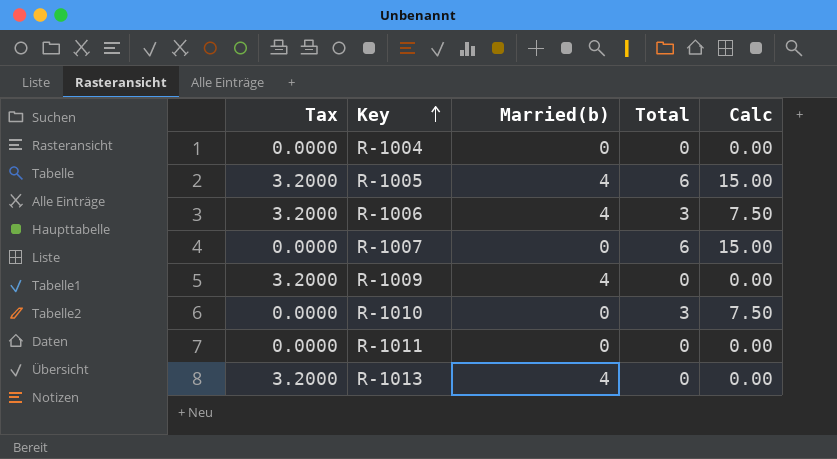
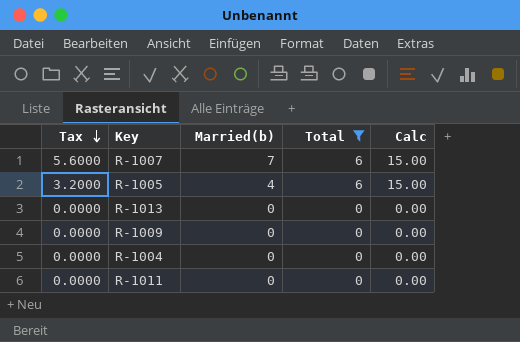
filter: none -> Total != 3
row order: Key ascending -> Tax descending
R-1007 | Tax: 0.0000 -> 5.6000
R-1007 | Married(b): 0 -> 7
R-1013 | Tax: 3.2000 -> 0.0000
R-1013 | Married(b): 4 -> 0
R-1009 | Tax: 3.2000 -> 0.0000
R-1009 | Married(b): 4 -> 0

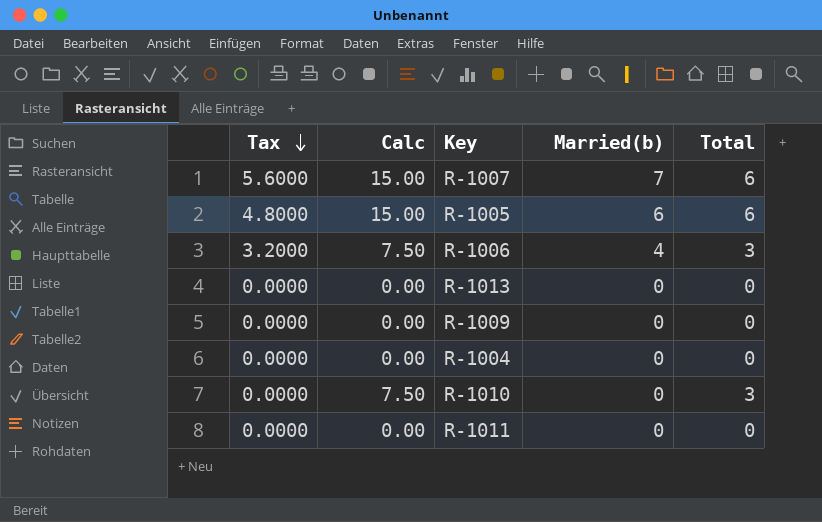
filter: Total != 3 -> none
column Calc | position: 5 -> 2
R-1005 | Tax: 3.2000 -> 4.8000
R-1005 | Married(b): 4 -> 6

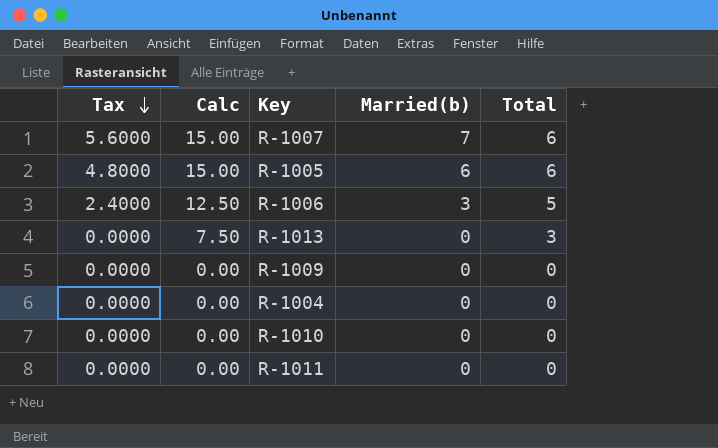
R-1006 | Tax: 3.2000 -> 2.4000
R-1006 | Calc: 7.50 -> 12.50
R-1006 | Married(b): 4 -> 3
R-1006 | Total: 3 -> 5
R-1013 | Calc: 0.00 -> 7.50
R-1013 | Total: 0 -> 3
R-1010 | Calc: 7.50 -> 0.00
R-1010 | Total: 3 -> 0

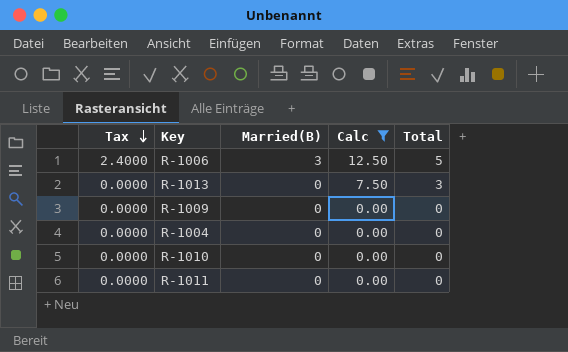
filter: none -> Calc != 15.00
column name: Married(b) -> Married(B)
column Calc | position: 2 -> 4

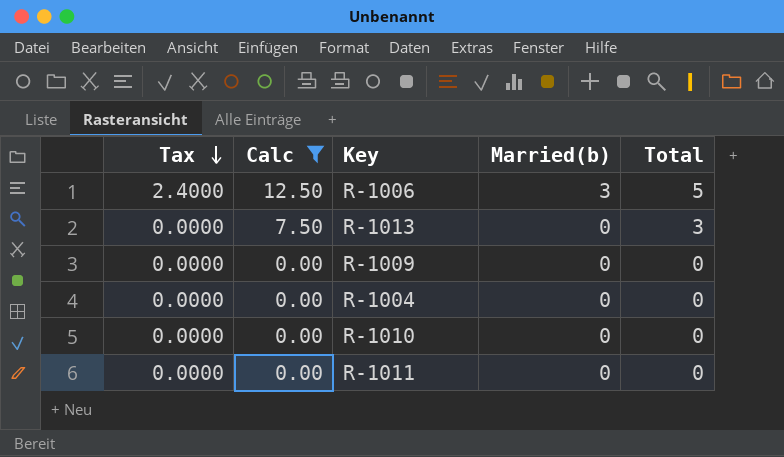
column Calc | position: 4 -> 2
column name: Married(B) -> Married(b)

